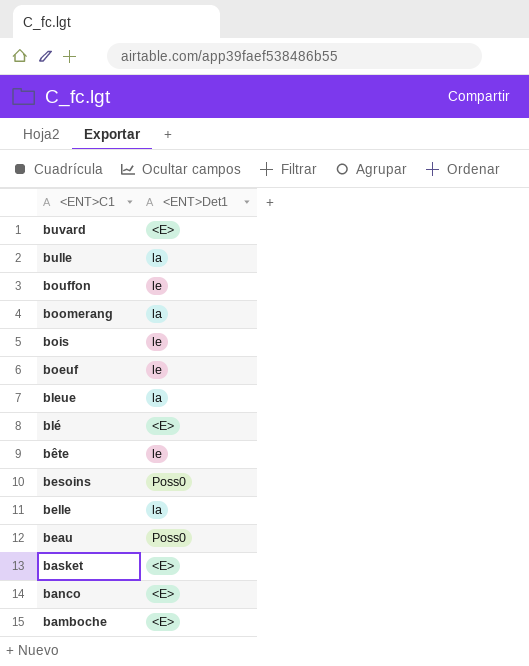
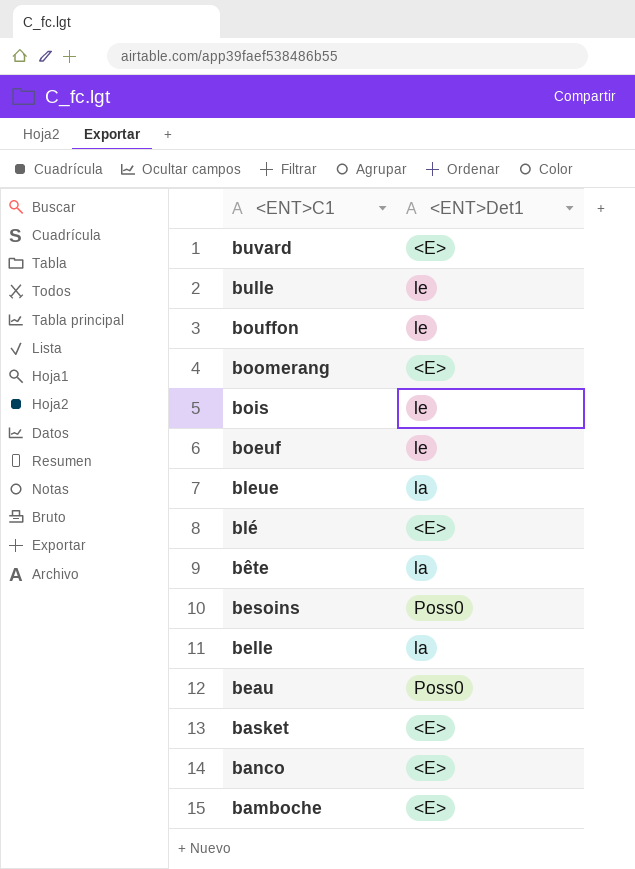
bulle | <ENT>Det1: la -> le
boomerang | <ENT>Det1: la -> <E>
bête | <ENT>Det1: le -> la

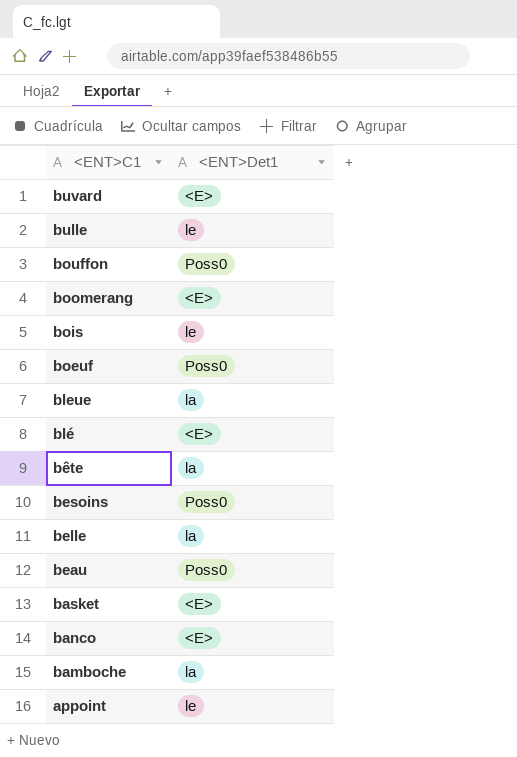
bouffon | <ENT>Det1: le -> Poss0
boeuf | <ENT>Det1: le -> Poss0
bamboche | <ENT>Det1: <E> -> la
row appoint: none -> le

